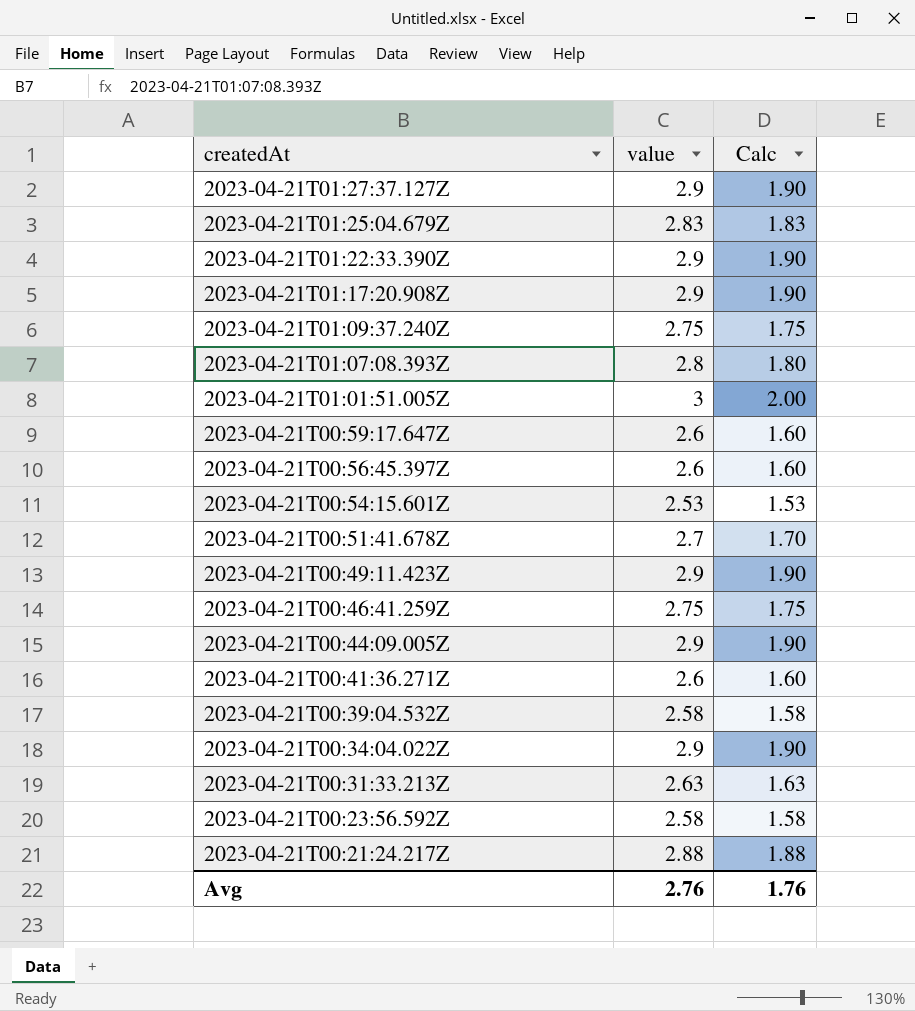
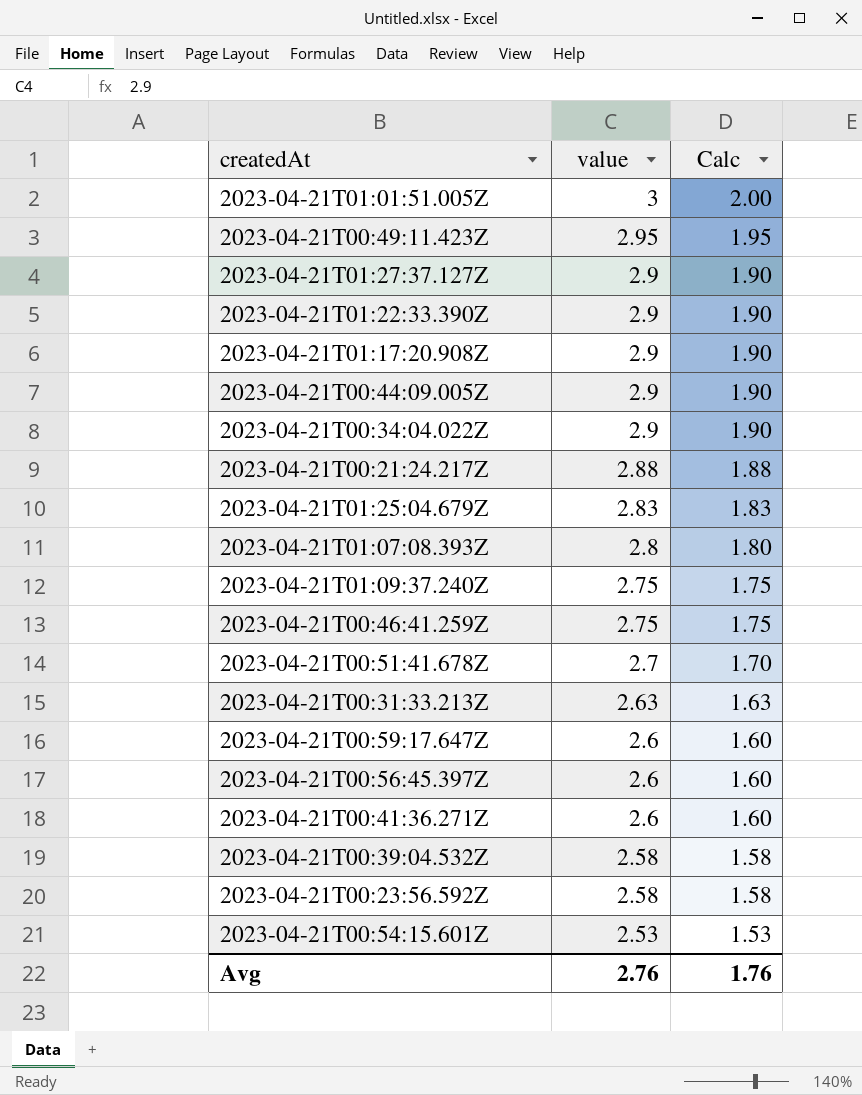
row order: createdAt descending -> value descending
2023-04-21T00:49:11.423Z | value: 2.9 -> 2.95
2023-04-21T00:49:11.423Z | Calc: 1.90 -> 1.95

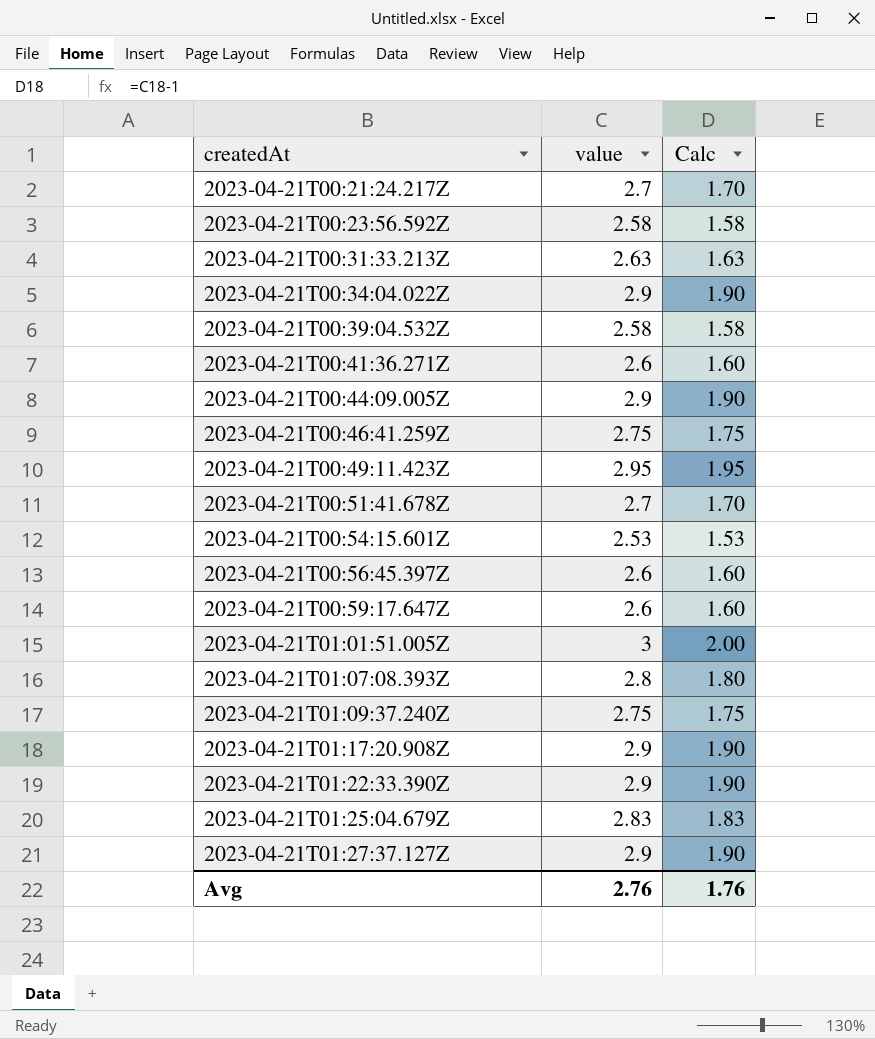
row order: value descending -> createdAt ascending
2023-04-21T00:21:24.217Z | value: 2.88 -> 2.7
2023-04-21T00:21:24.217Z | Calc: 1.88 -> 1.70

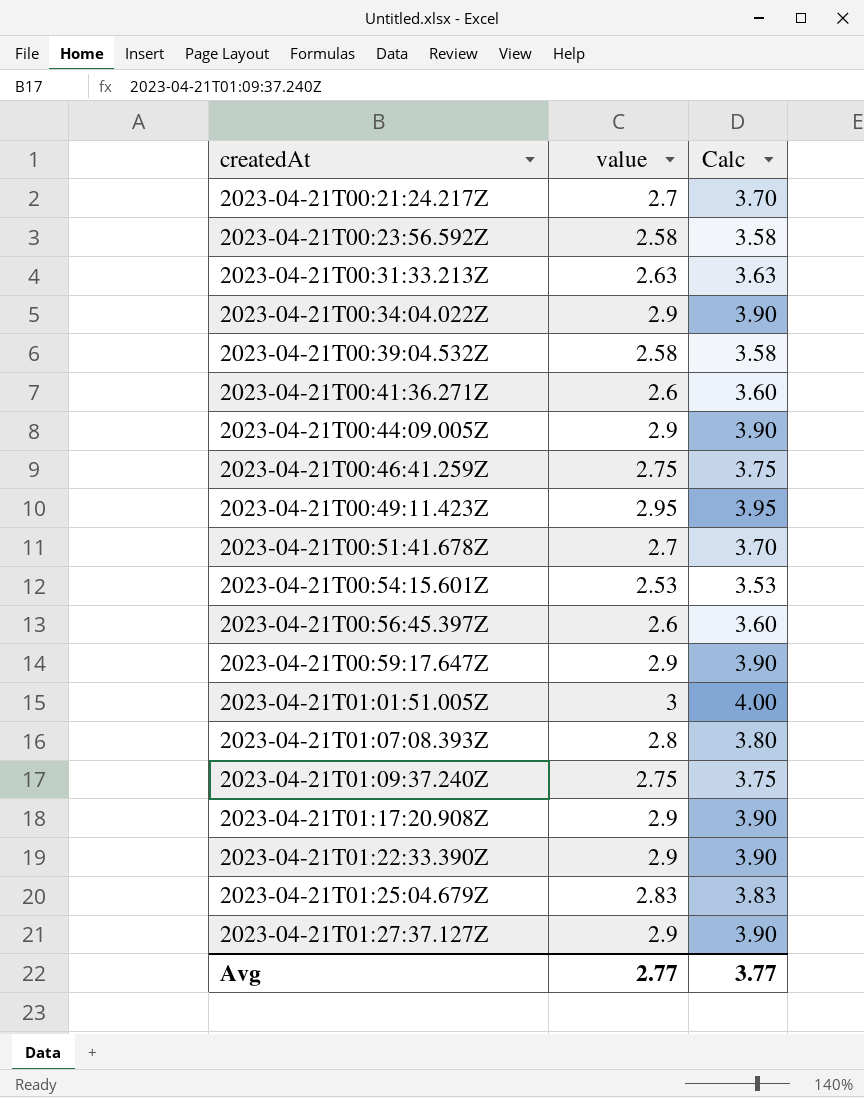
column Calc | formula: [value] - 1 -> [value] + 1
2023-04-21T00:59:17.647Z | value: 2.6 -> 2.9
Avg | value: 2.76 -> 2.77
Avg | Calc: 1.76 -> 3.77

